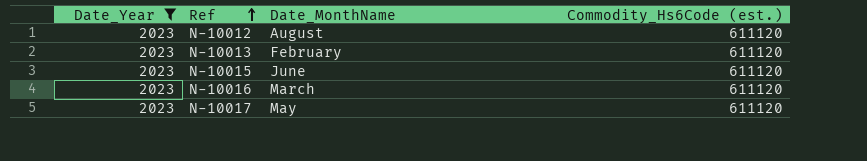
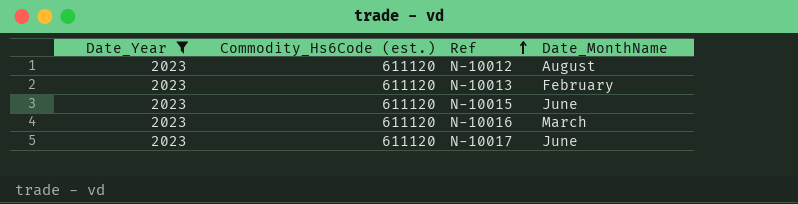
column Commodity_Hs6Code (est.) | position: 4 -> 2
N-10017 | Date_MonthName: May -> June

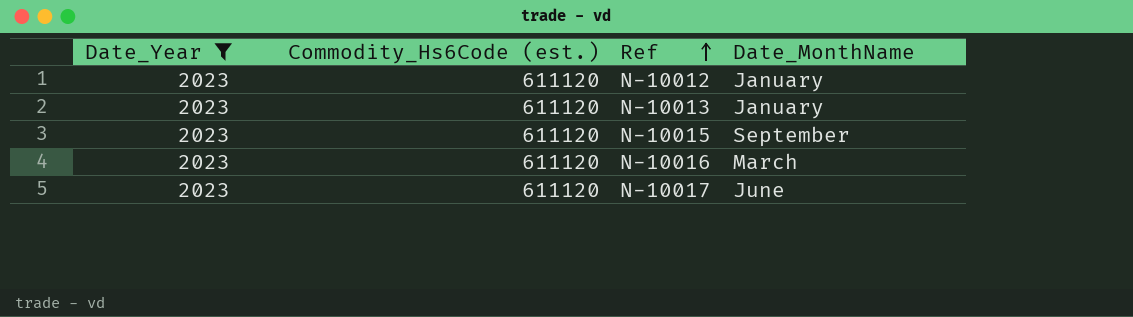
N-10012 | Date_MonthName: August -> January
N-10013 | Date_MonthName: February -> January
N-10015 | Date_MonthName: June -> September

